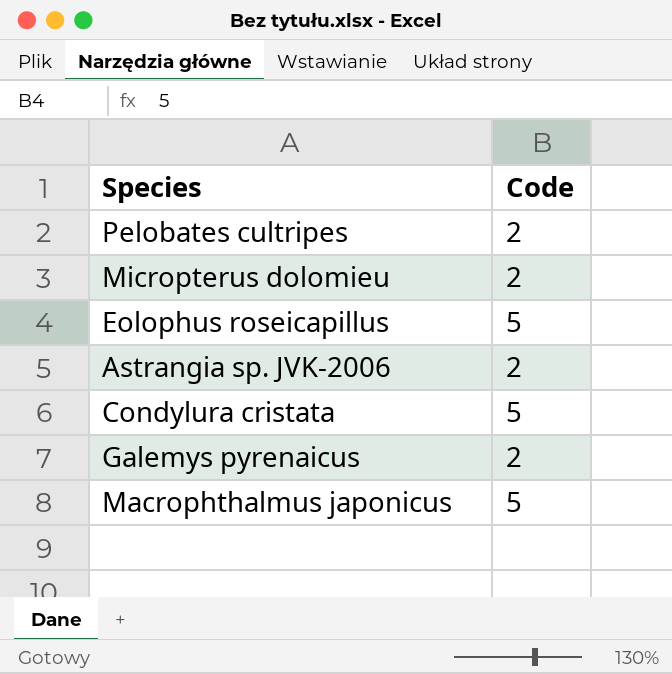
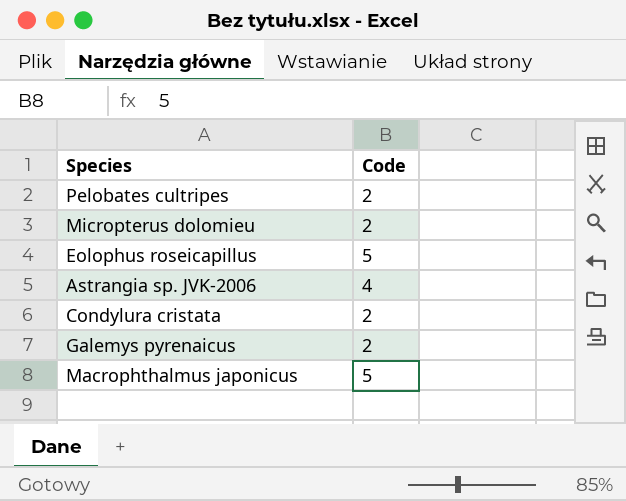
Astrangia sp. JVK-2006 | Code: 2 -> 4
Condylura cristata | Code: 5 -> 2

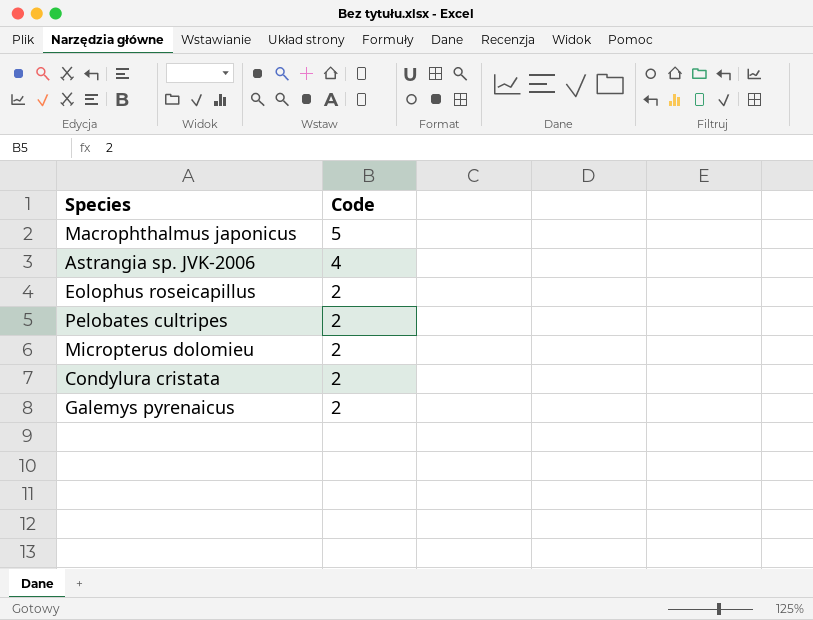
row order: none -> Code descending
Eolophus roseicapillus | Code: 5 -> 2

